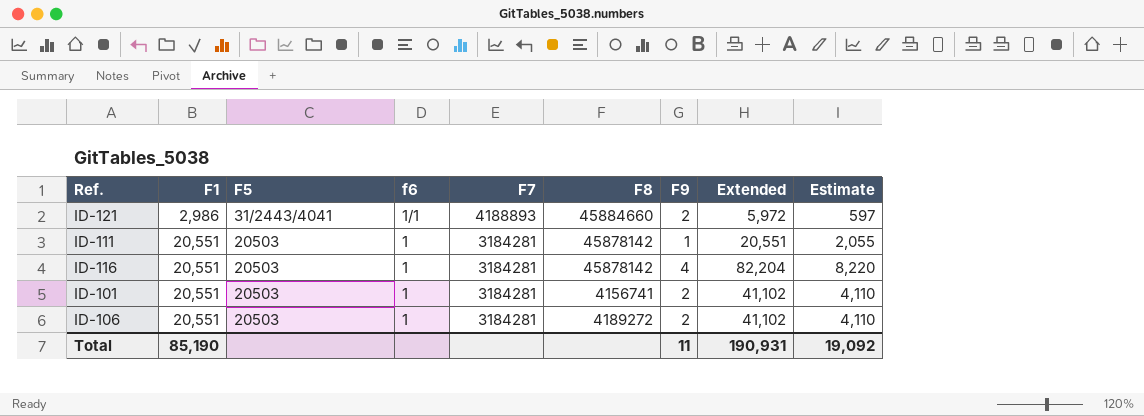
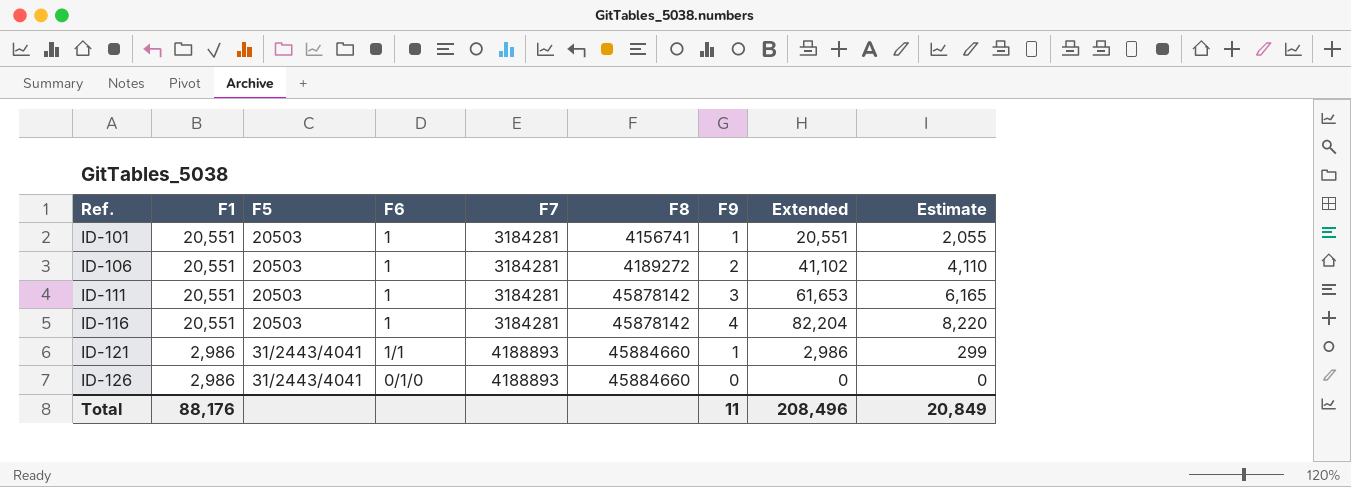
row order: F1 ascending -> Ref. ascending
column name: f6 -> F6
ID-101 | F9: 2 -> 1
ID-101 | Extended: 41,102 -> 20,551
ID-101 | Estimate: 4,110 -> 2,055
ID-111 | F9: 1 -> 3
ID-111 | Extended: 20,551 -> 61,653
ID-111 | Estimate: 2,055 -> 6,165
ID-121 | F9: 2 -> 1
ID-121 | Extended: 5,972 -> 2,986
ID-121 | Estimate: 597 -> 299
row ID-126: none -> 2,986 | 31/2443/4041 | 0/1/0 | 4188893 | 45884660 | 0 | 0 | 0
Total | F1: 85,190 -> 88,176
Total | Extended: 190,931 -> 208,496
Total | Estimate: 19,092 -> 20,849

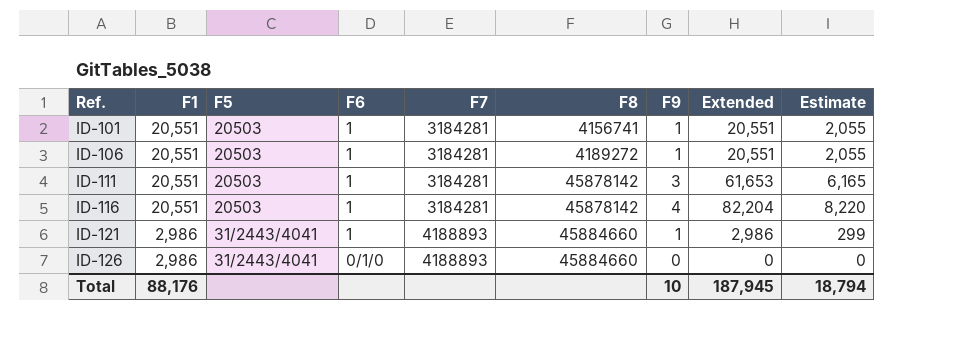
ID-106 | F9: 2 -> 1
ID-106 | Extended: 41,102 -> 20,551
ID-106 | Estimate: 4,110 -> 2,055
ID-121 | F6: 1/1 -> 1
Total | F9: 11 -> 10
Total | Extended: 208,496 -> 187,945
Total | Estimate: 20,849 -> 18,794

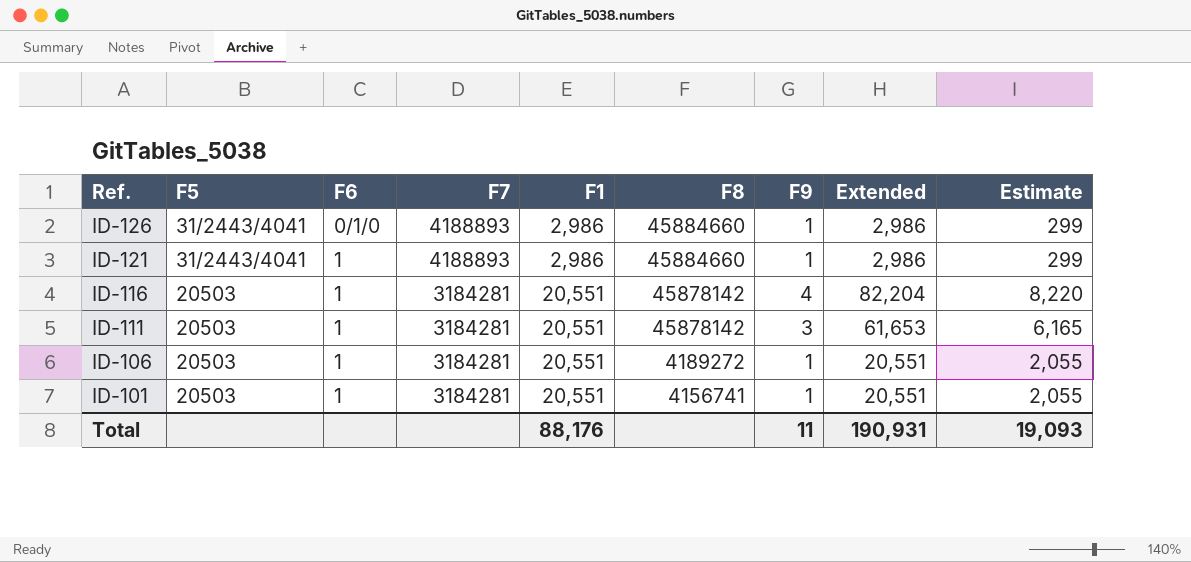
row order: Ref. ascending -> Ref. descending
column F1 | position: 2 -> 5
ID-126 | F9: 0 -> 1
ID-126 | Extended: 0 -> 2,986
ID-126 | Estimate: 0 -> 299
Total | F9: 10 -> 11
Total | Extended: 187,945 -> 190,931
Total | Estimate: 18,794 -> 19,093

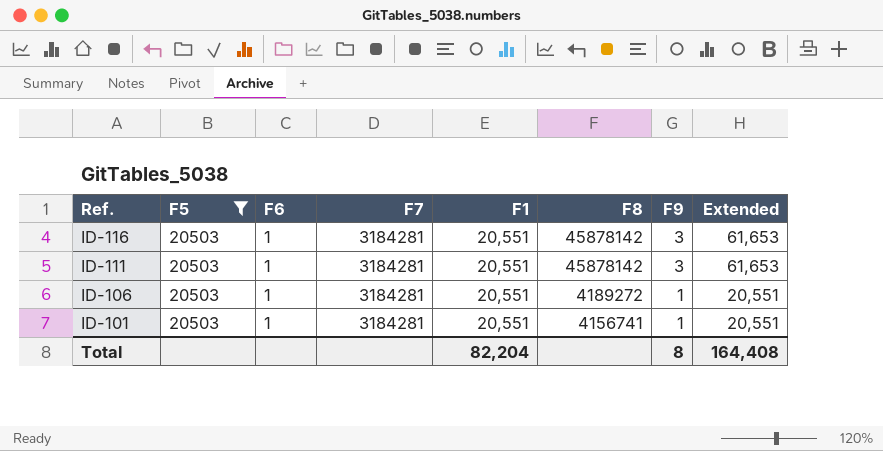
filter: none -> F5 = 20503
column Estimate | formula: [Extended] * 0.1 -> none
ID-116 | F9: 4 -> 3
ID-116 | Extended: 82,204 -> 61,653
Total | F1: 88,176 -> 82,204
Total | F9: 11 -> 8
Total | Extended: 190,931 -> 164,408

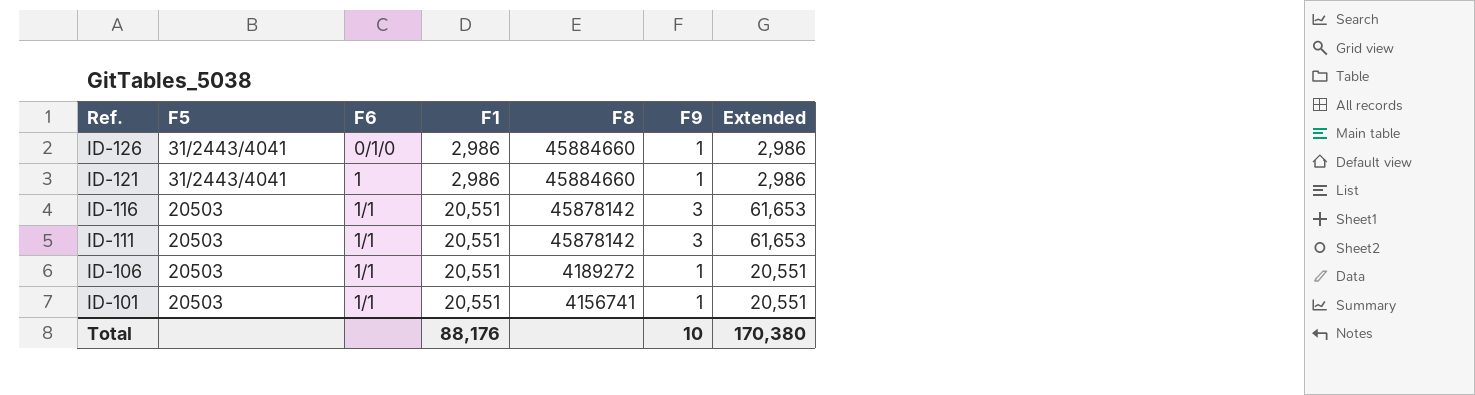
filter: F5 = 20503 -> none
column F7 | position: 4 -> none
ID-116 | F6: 1 -> 1/1
ID-111 | F6: 1 -> 1/1
ID-106 | F6: 1 -> 1/1
ID-101 | F6: 1 -> 1/1
Total | F1: 82,204 -> 88,176
Total | F9: 8 -> 10
Total | Extended: 164,408 -> 170,380

